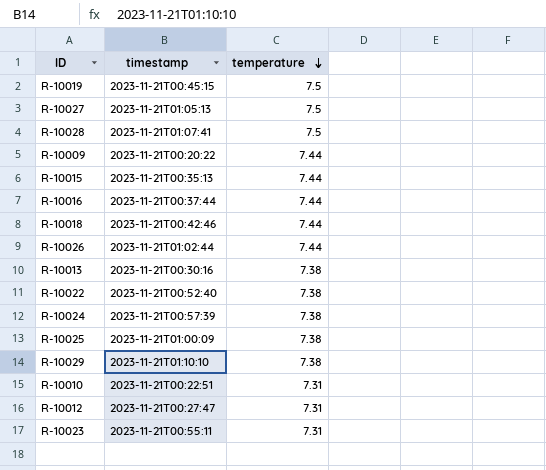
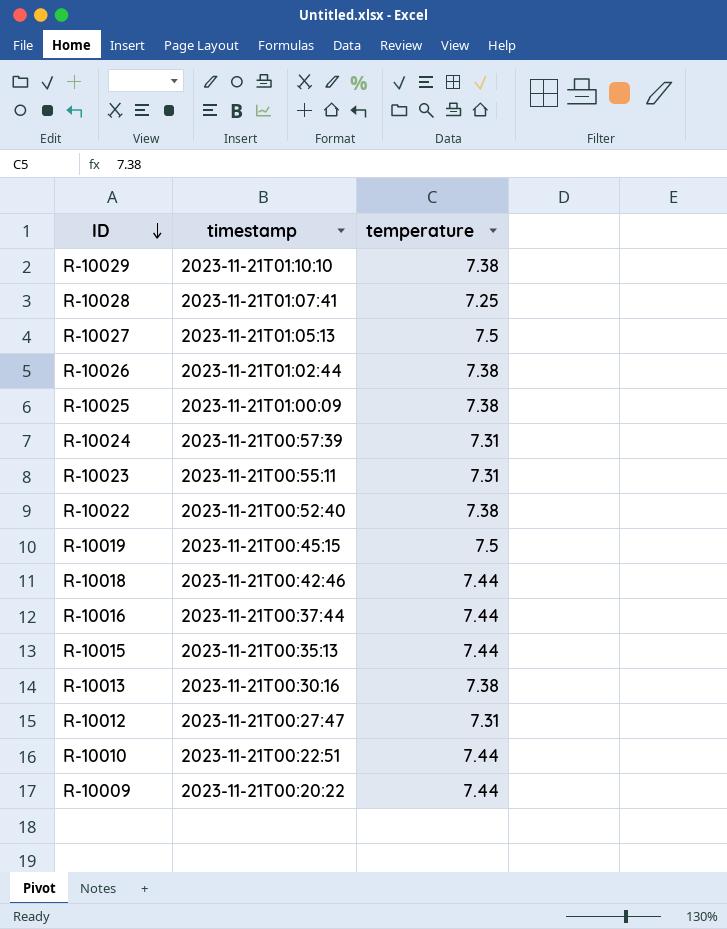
row order: temperature descending -> ID descending
R-10028 | temperature: 7.5 -> 7.25
R-10026 | temperature: 7.44 -> 7.38
R-10024 | temperature: 7.38 -> 7.31
R-10010 | temperature: 7.31 -> 7.44

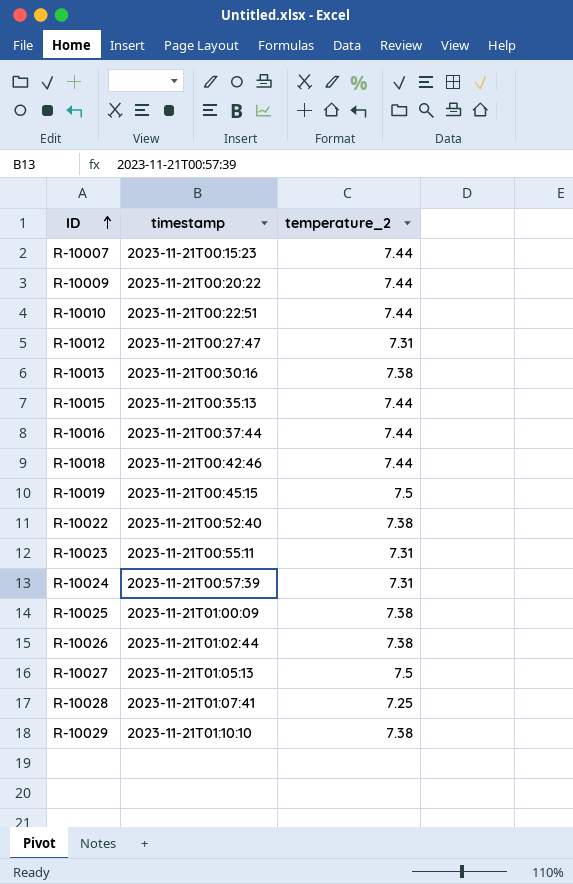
row order: ID descending -> ID ascending
column name: temperature -> temperature_2
row R-10007: none -> 2023-11-21T00:15:23 | 7.44

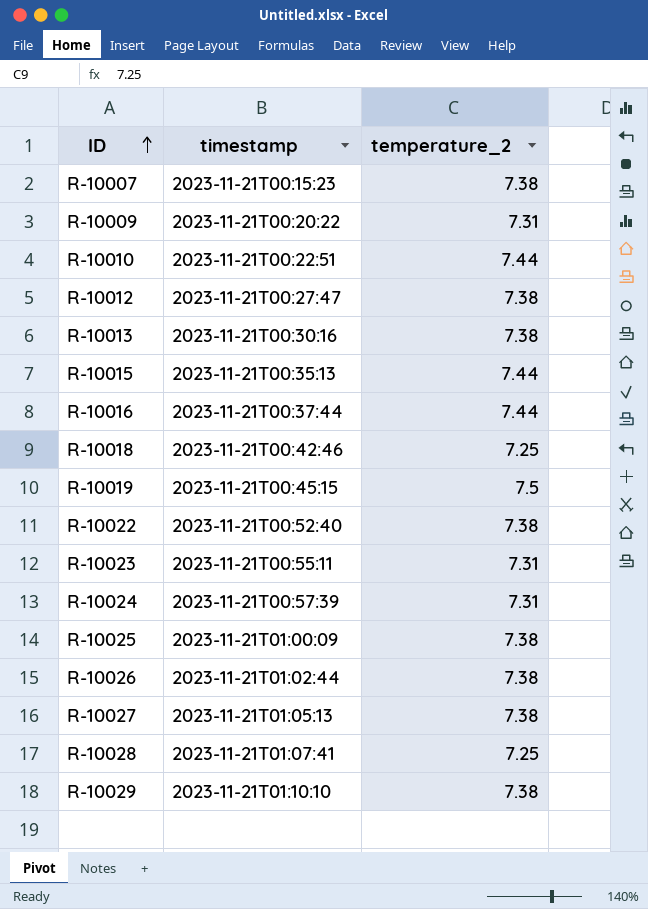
R-10007 | temperature_2: 7.44 -> 7.38
R-10009 | temperature_2: 7.44 -> 7.31
R-10012 | temperature_2: 7.31 -> 7.38
R-10018 | temperature_2: 7.44 -> 7.25
R-10027 | temperature_2: 7.5 -> 7.38

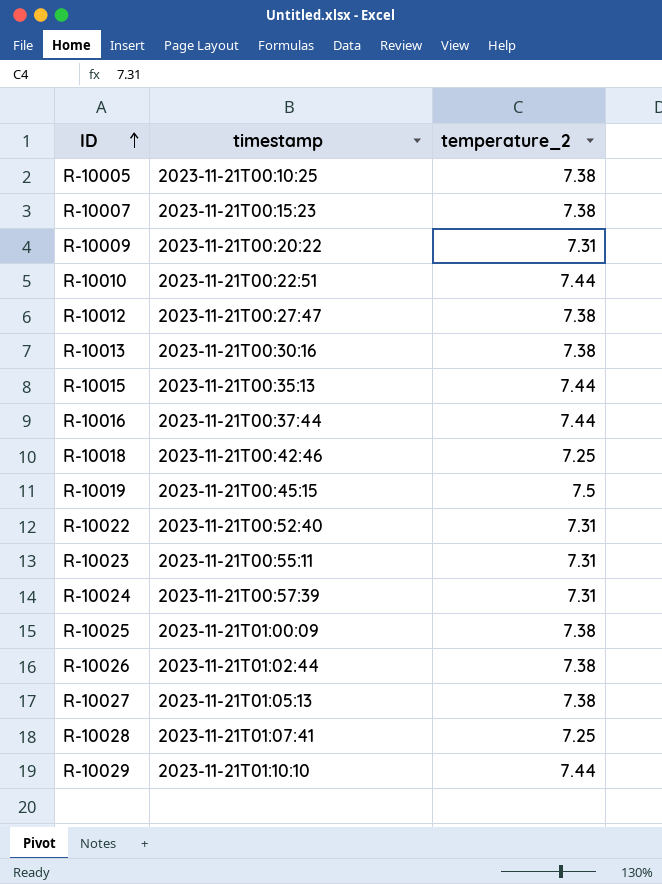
row R-10005: none -> 2023-11-21T00:10:25 | 7.38
R-10022 | temperature_2: 7.38 -> 7.31
R-10029 | temperature_2: 7.38 -> 7.44

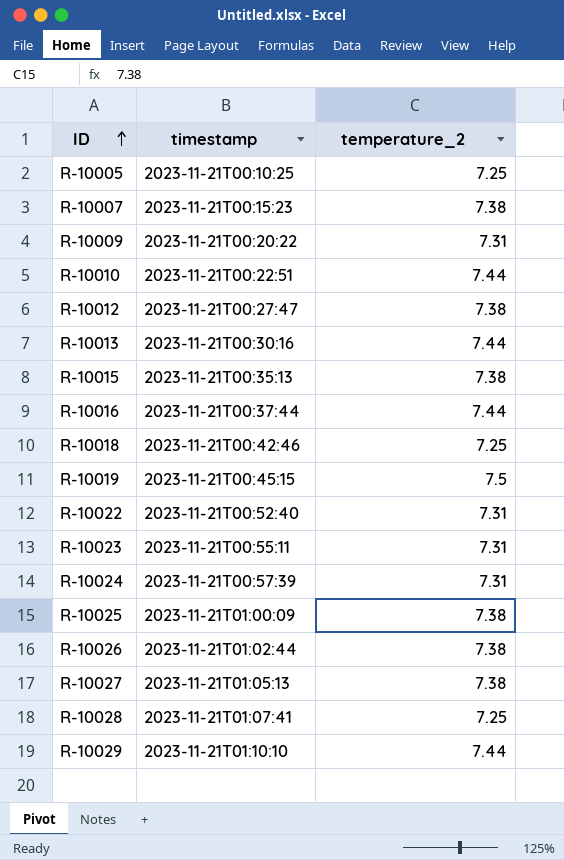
R-10005 | temperature_2: 7.38 -> 7.25
R-10013 | temperature_2: 7.38 -> 7.44
R-10015 | temperature_2: 7.44 -> 7.38

